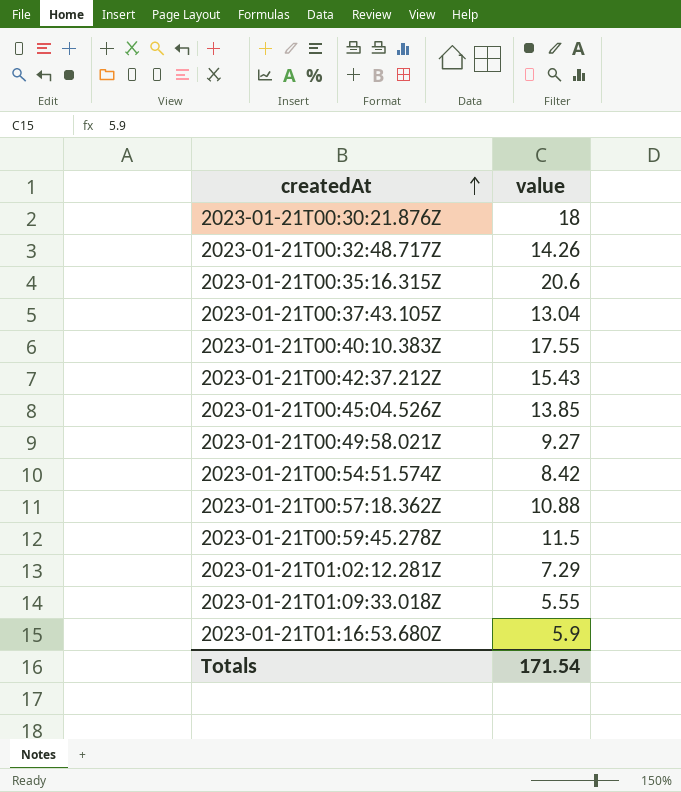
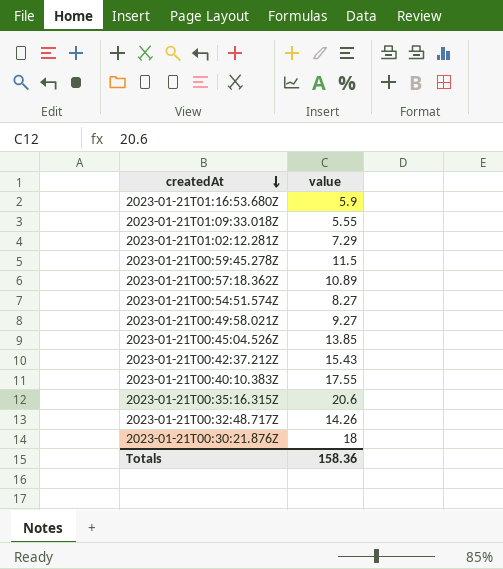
row order: createdAt ascending -> createdAt descending
row 2023-01-21T00:37:43.105Z: 13.04 -> none
2023-01-21T00:57:18.362Z | value: 10.88 -> 10.89
2023-01-21T00:54:51.574Z | value: 8.42 -> 8.27
Totals | value: 171.54 -> 158.36

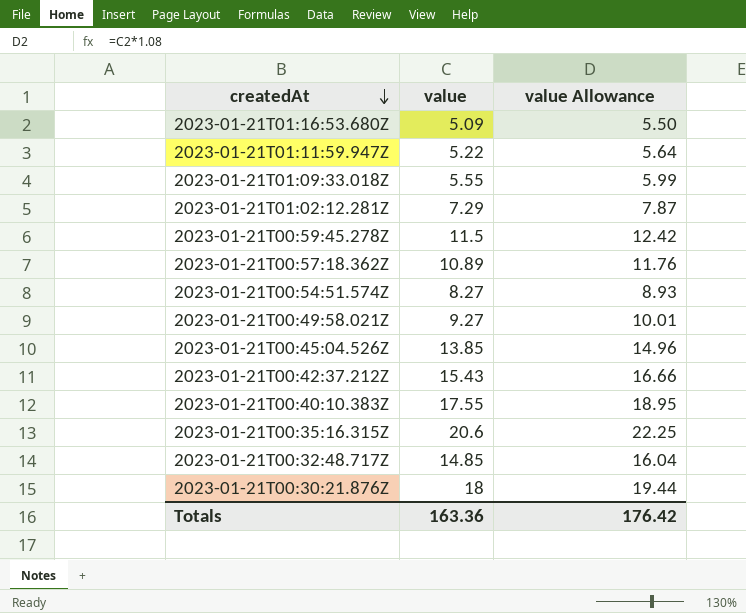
column value Allowance | formula: none -> [value] * 1.08
2023-01-21T01:16:53.680Z | value: 5.9 -> 5.09
row 2023-01-21T01:11:59.947Z: none -> 5.22 | 5.64
2023-01-21T00:32:48.717Z | value: 14.26 -> 14.85
Totals | value: 158.36 -> 163.36

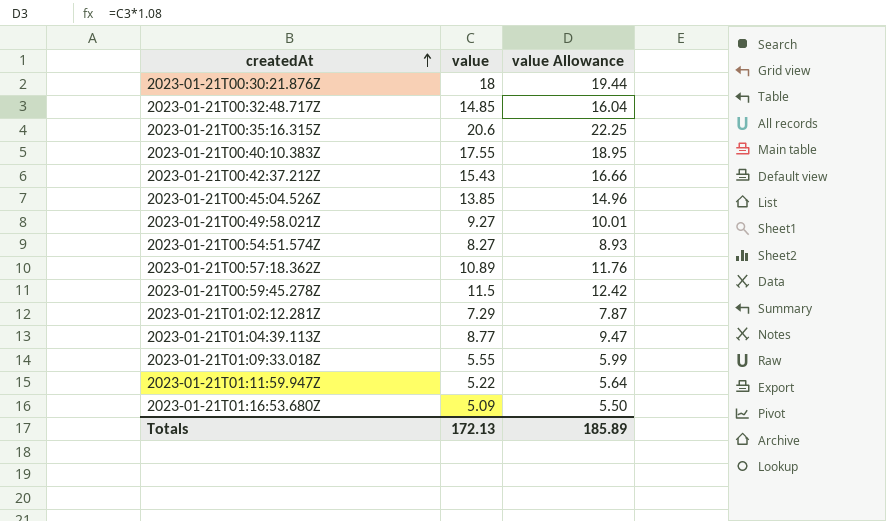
row order: createdAt descending -> createdAt ascending
row 2023-01-21T01:04:39.113Z: none -> 8.77 | 9.47
Totals | value: 163.36 -> 172.13
Totals | value Allowance: 176.42 -> 185.89

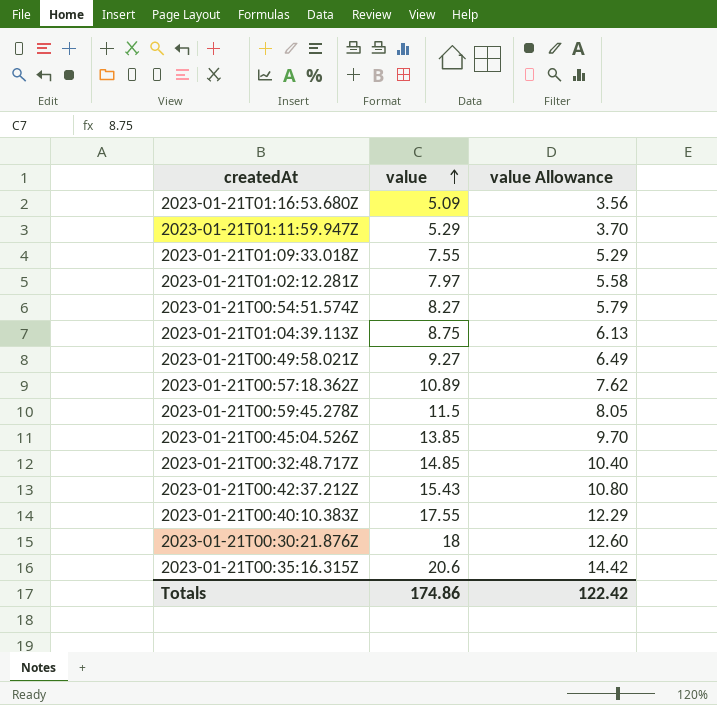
row order: createdAt ascending -> value ascending
column value Allowance | formula: [value] * 1.08 -> [value] * 0.7
2023-01-21T01:11:59.947Z | value: 5.22 -> 5.29
2023-01-21T01:09:33.018Z | value: 5.55 -> 7.55
2023-01-21T01:02:12.281Z | value: 7.29 -> 7.97
2023-01-21T01:04:39.113Z | value: 8.77 -> 8.75
Totals | value: 172.13 -> 174.86
Totals | value Allowance: 185.89 -> 122.42

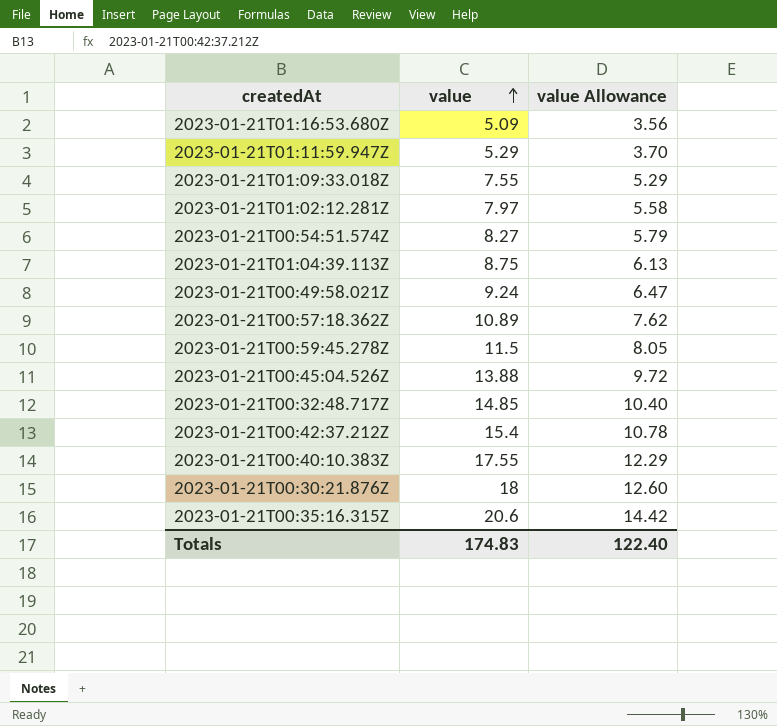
2023-01-21T00:49:58.021Z | value: 9.27 -> 9.24
2023-01-21T00:49:58.021Z | value Allowance: 6.49 -> 6.47
2023-01-21T00:45:04.526Z | value: 13.85 -> 13.88
2023-01-21T00:45:04.526Z | value Allowance: 9.70 -> 9.72
2023-01-21T00:42:37.212Z | value: 15.43 -> 15.4
2023-01-21T00:42:37.212Z | value Allowance: 10.80 -> 10.78
Totals | value: 174.86 -> 174.83
Totals | value Allowance: 122.42 -> 122.40

